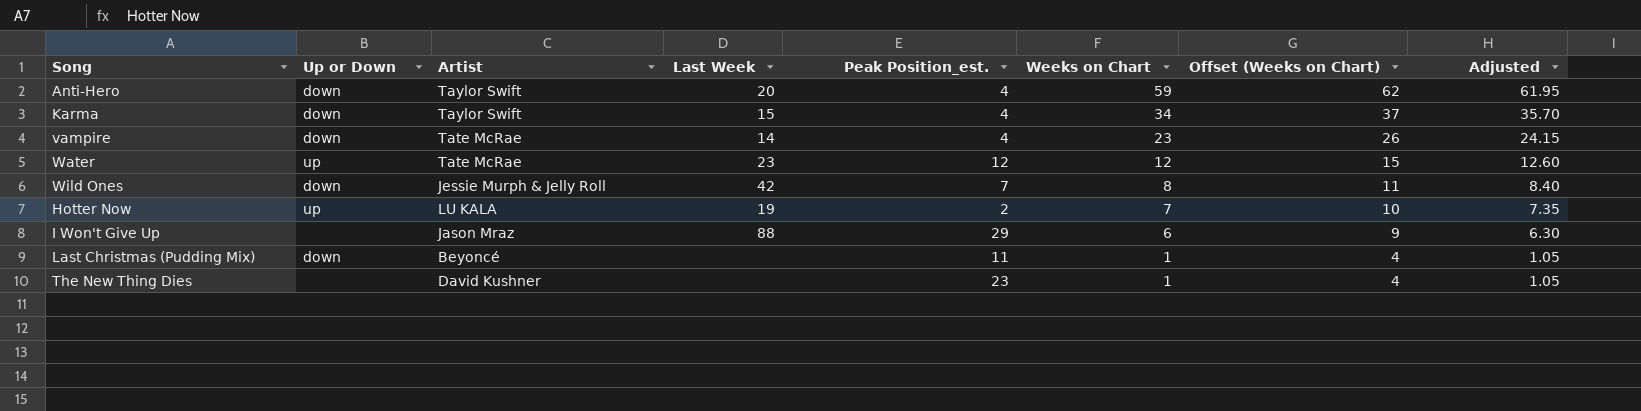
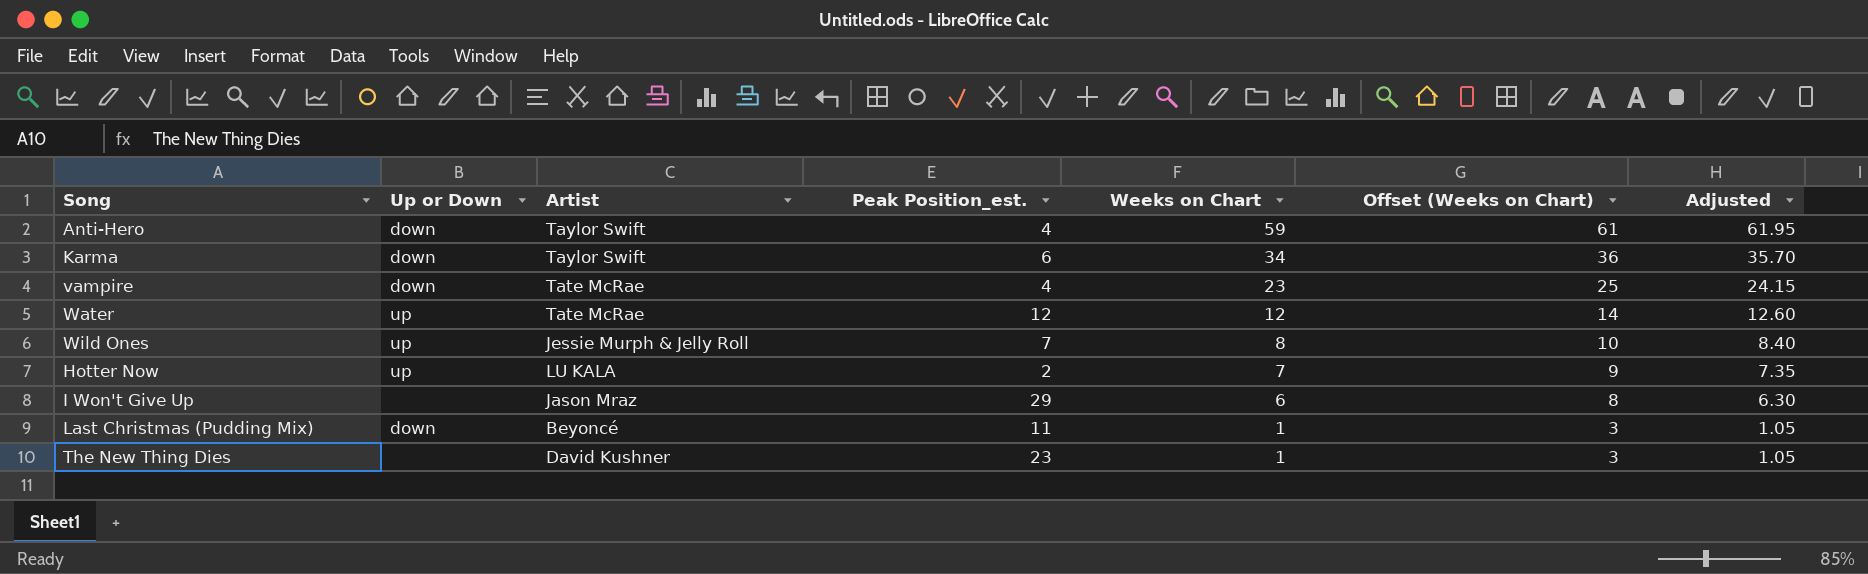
column Last Week | position: 4 -> none
column Offset (Weeks on Chart) | formula: [Weeks on Chart] + 3 -> [Weeks on Chart] + 2
Karma | Peak Position_est.: 4 -> 6
Wild Ones | Up or Down: down -> up

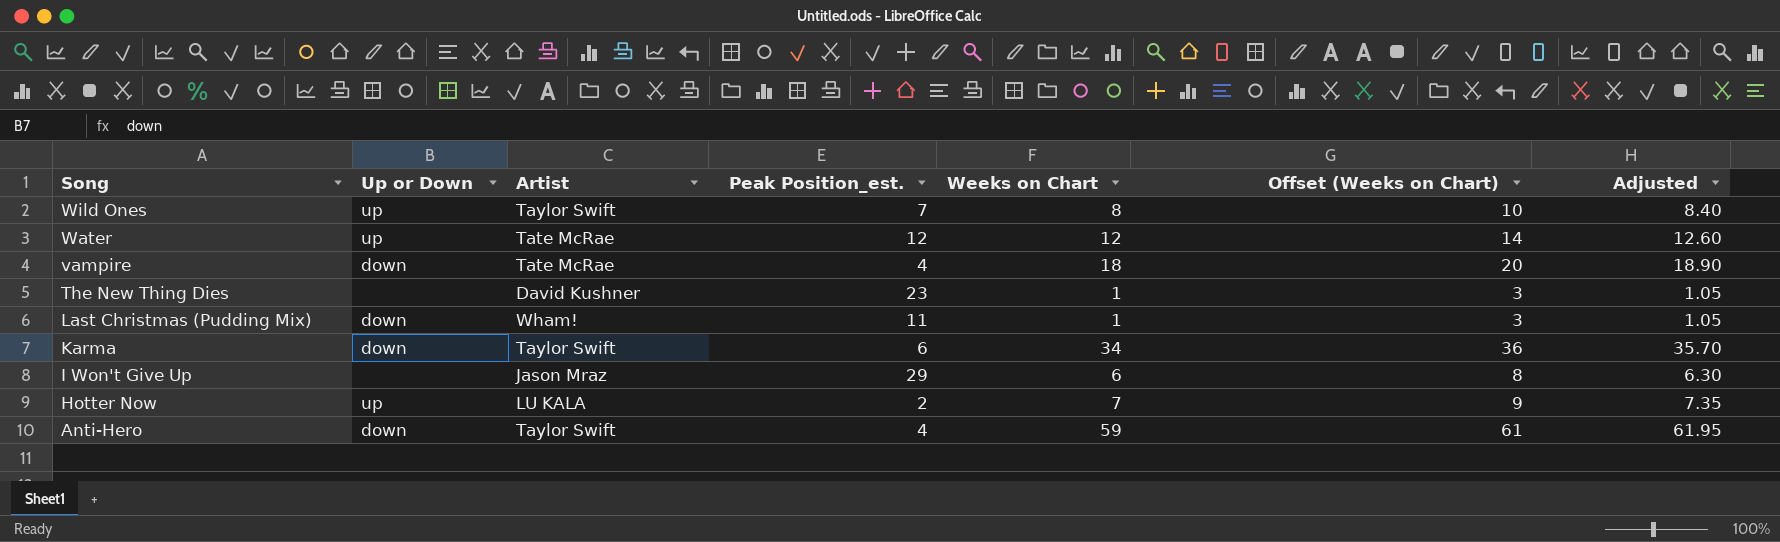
row order: Weeks on Chart descending -> Song descending
Wild Ones | Artist: Jessie Murph & Jelly Roll -> Taylor Swift
vampire | Weeks on Chart: 23 -> 18
vampire | Offset (Weeks on Chart): 25 -> 20
vampire | Adjusted: 24.15 -> 18.90
Last Christmas (Pudding Mix) | Artist: Beyoncé -> Wham!

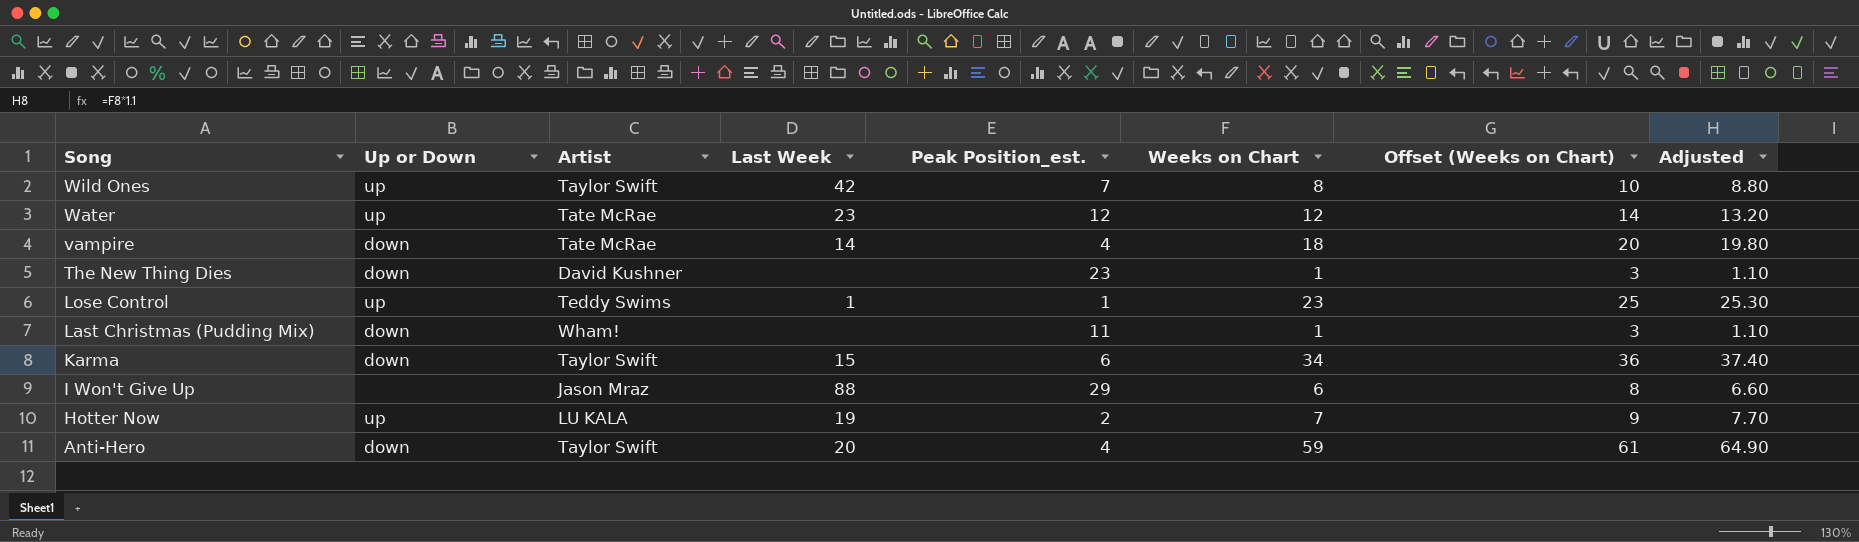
column Last Week | position: none -> 4
column Adjusted | formula: [Weeks on Chart] * 1.05 -> [Weeks on Chart] * 1.1
The New Thing Dies | Up or Down: none -> down
row Lose Control: none -> up | Teddy Swims | 1 | 1 | 23 | 25 | 25.30

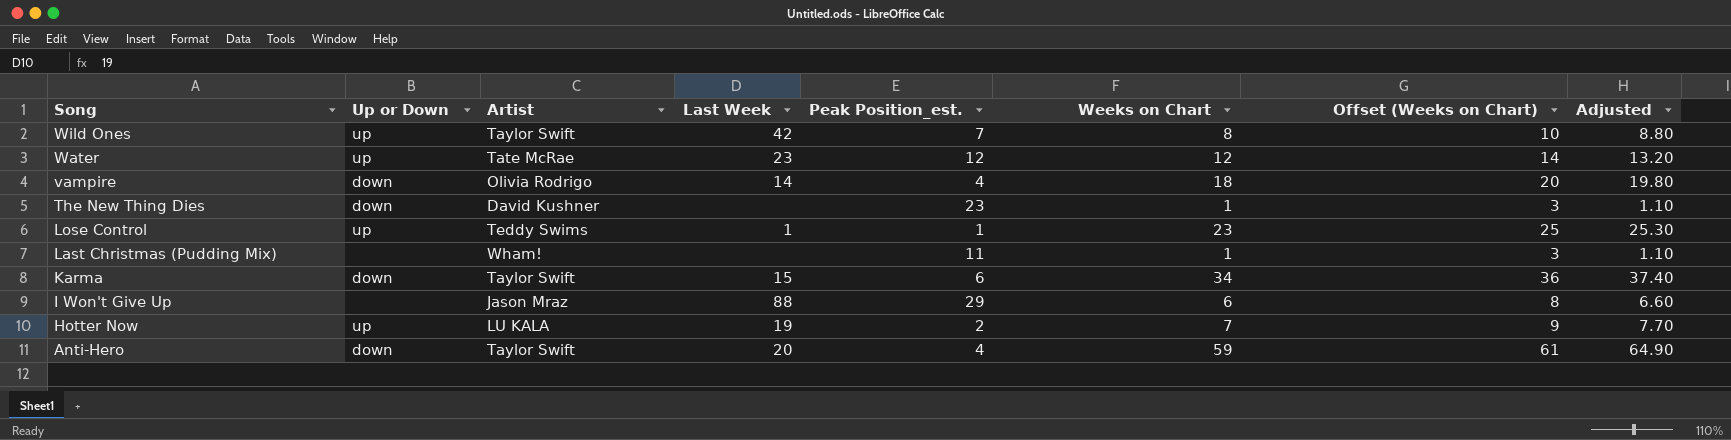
vampire | Artist: Tate McRae -> Olivia Rodrigo
Last Christmas (Pudding Mix) | Up or Down: down -> none

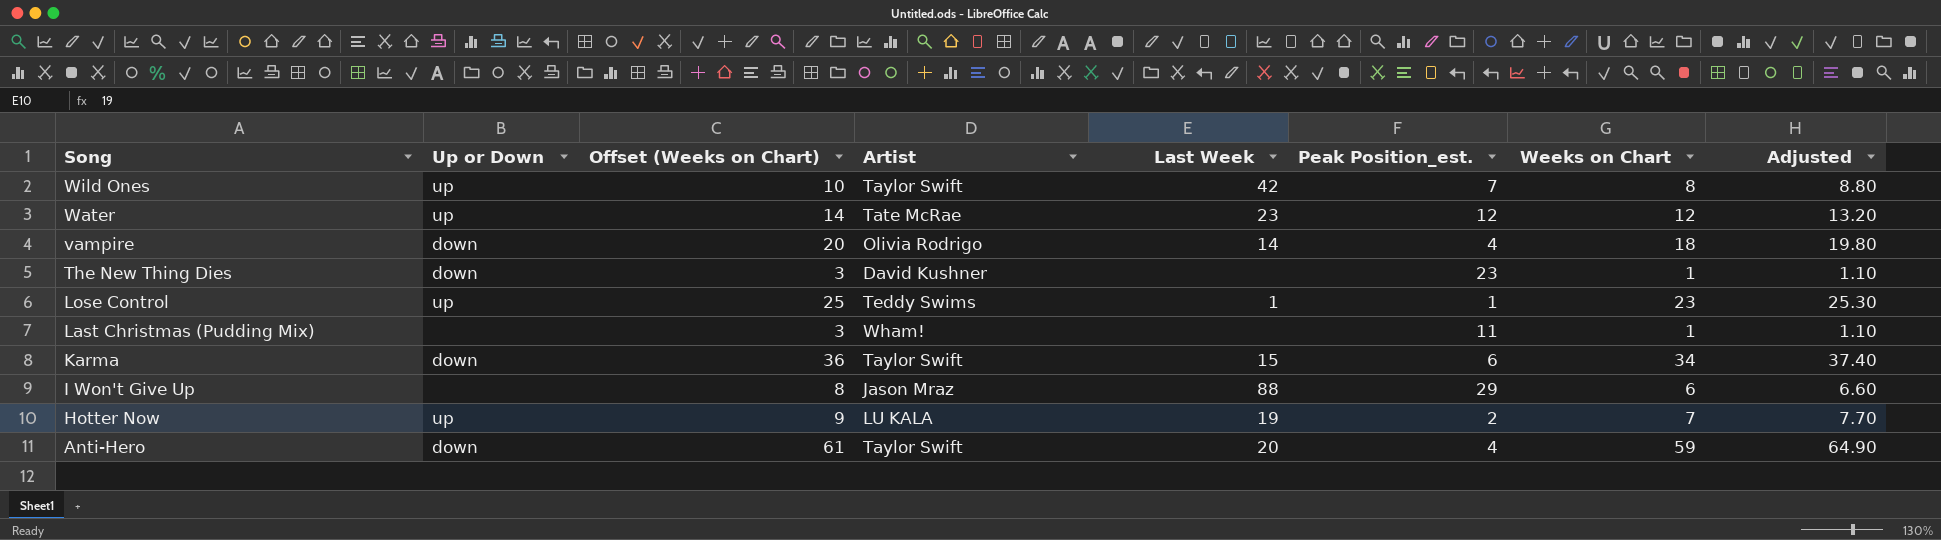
column Offset (Weeks on Chart) | position: 7 -> 3

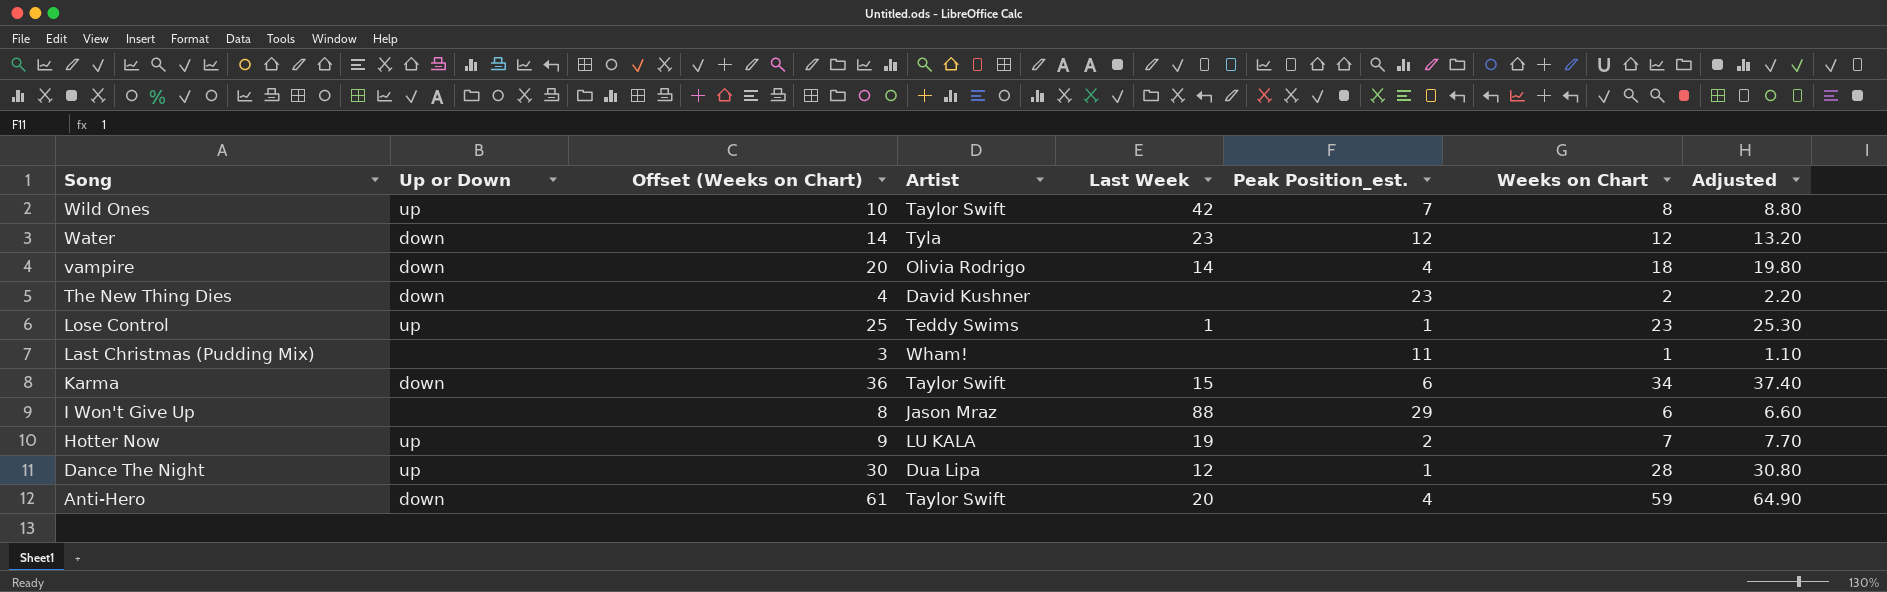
Water | Up or Down: up -> down
Water | Artist: Tate McRae -> Tyla
The New Thing Dies | Offset (Weeks on Chart): 3 -> 4
The New Thing Dies | Weeks on Chart: 1 -> 2
The New Thing Dies | Adjusted: 1.10 -> 2.20
row Dance The Night: none -> up | 30 | Dua Lipa | 12 | 1 | 28 | 30.80

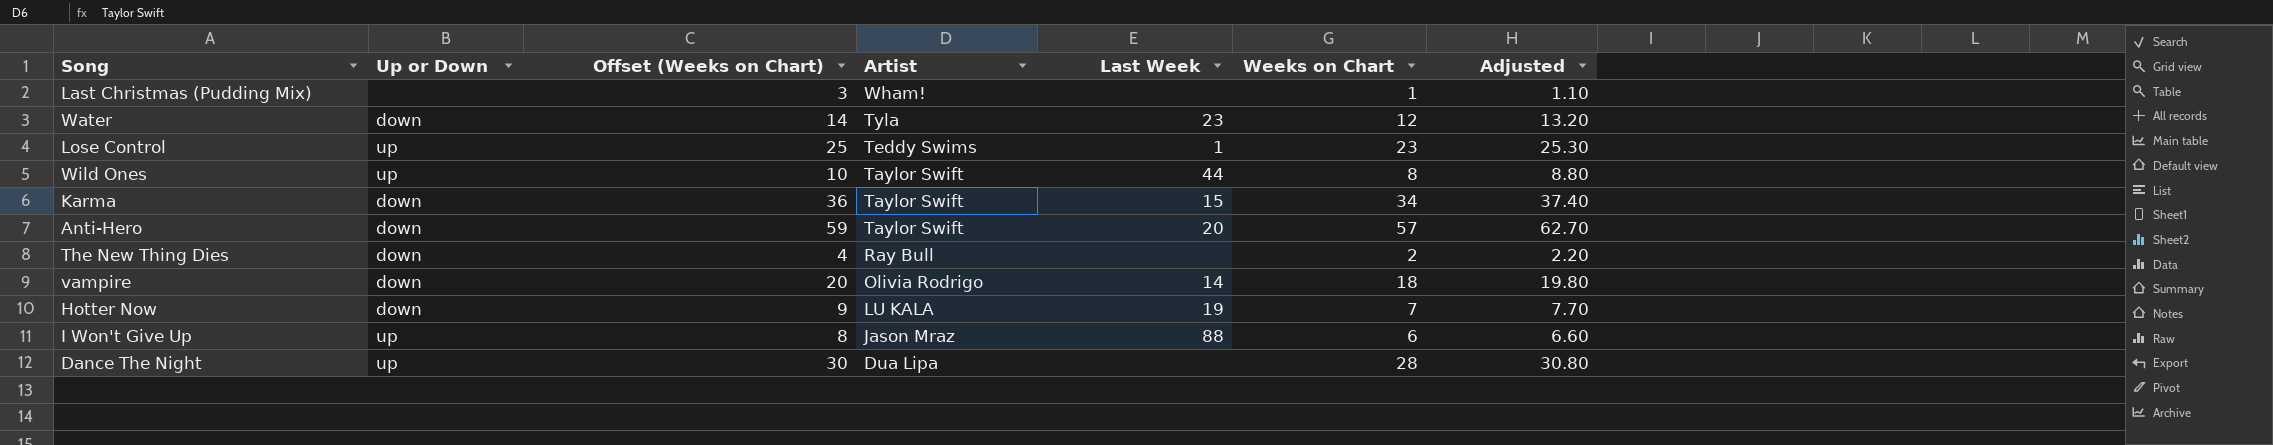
row order: Song descending -> Artist descending
column Peak Position_est. | position: 6 -> none
Wild Ones | Last Week: 42 -> 44
Anti-Hero | Offset (Weeks on Chart): 61 -> 59
Anti-Hero | Weeks on Chart: 59 -> 57
Anti-Hero | Adjusted: 64.90 -> 62.70
The New Thing Dies | Artist: David Kushner -> Ray Bull
Hotter Now | Up or Down: up -> down
I Won't Give Up | Up or Down: none -> up
Dance The Night | Last Week: 12 -> none

